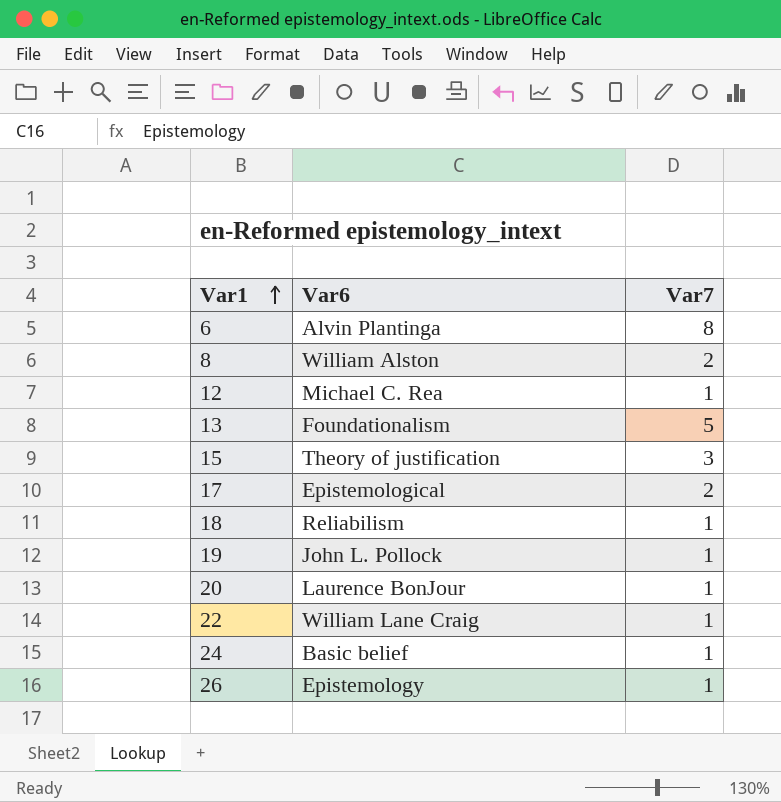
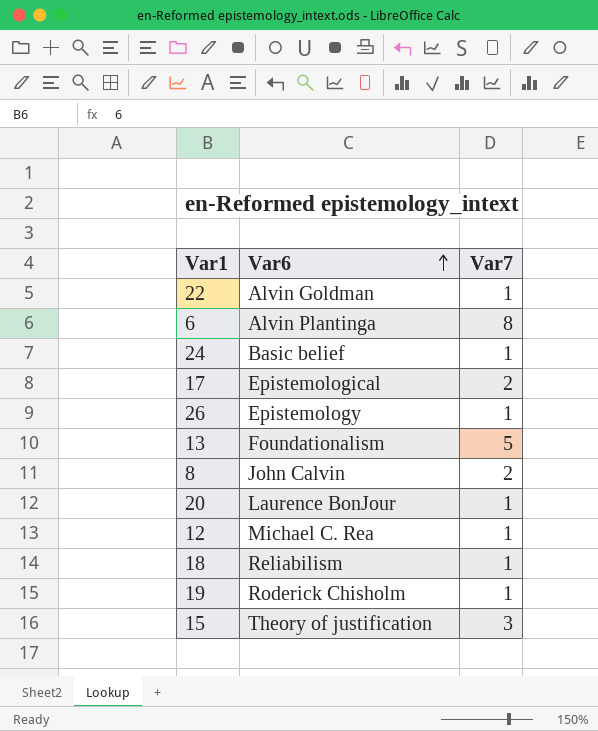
row order: Var1 ascending -> Var6 ascending
22 | Var6: William Lane Craig -> Alvin Goldman
8 | Var6: William Alston -> John Calvin
19 | Var6: John L. Pollock -> Roderick Chisholm

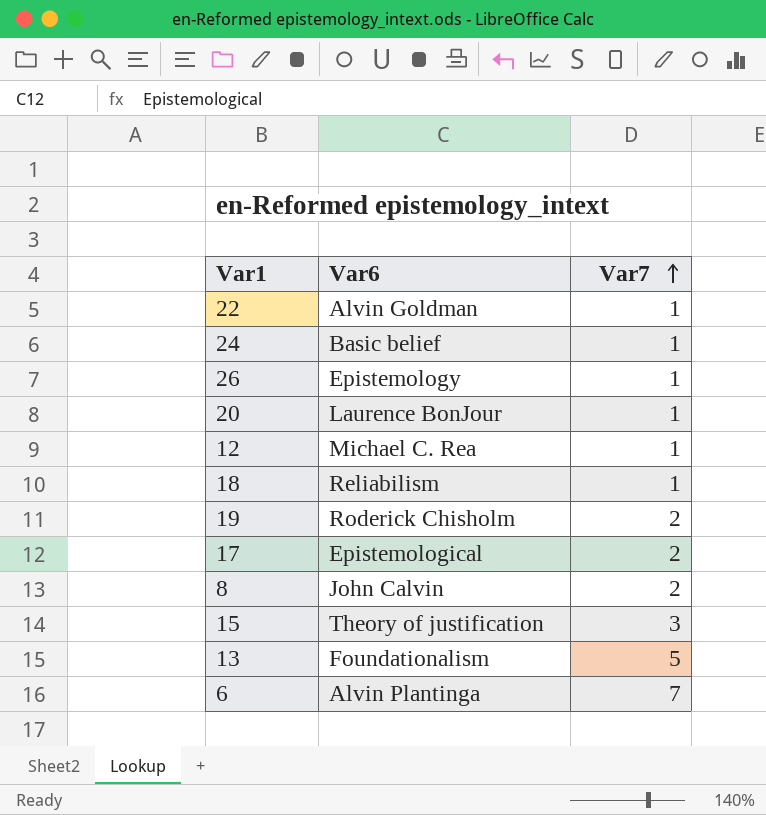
row order: Var6 ascending -> Var7 ascending
19 | Var7: 1 -> 2
6 | Var7: 8 -> 7

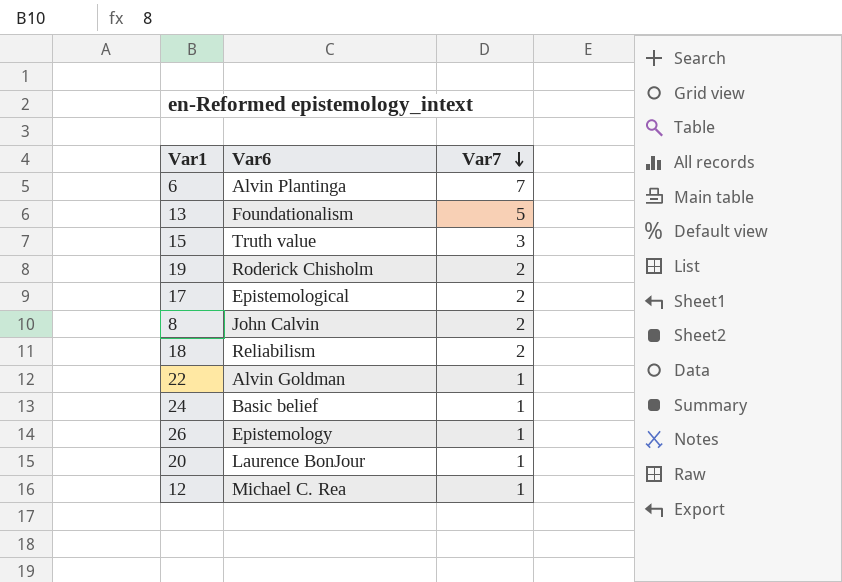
row order: Var7 ascending -> Var7 descending
15 | Var6: Theory of justification -> Truth value
18 | Var7: 1 -> 2

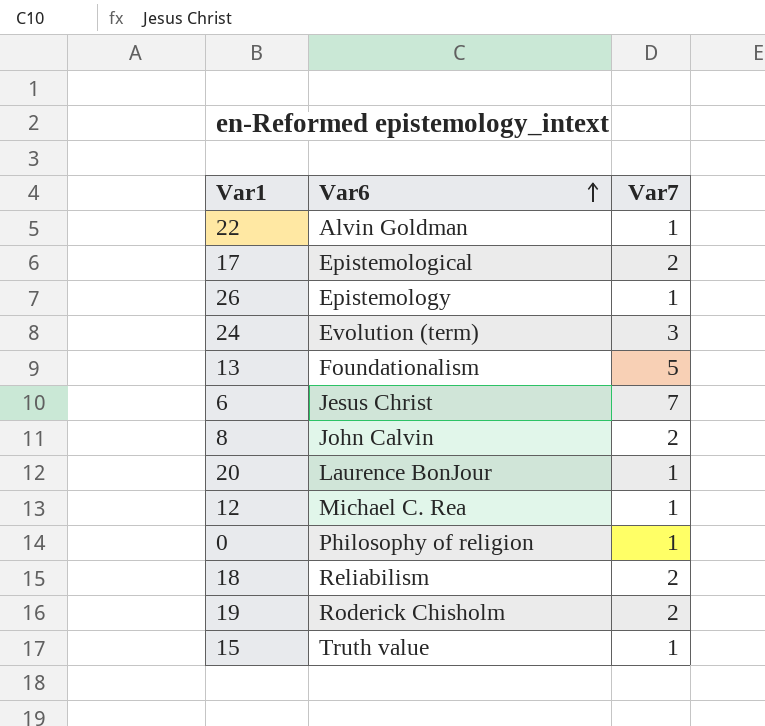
row order: Var7 descending -> Var6 ascending
24 | Var6: Basic belief -> Evolution (term)
24 | Var7: 1 -> 3
6 | Var6: Alvin Plantinga -> Jesus Christ
row 0: none -> Philosophy of religion | 1
15 | Var7: 3 -> 1

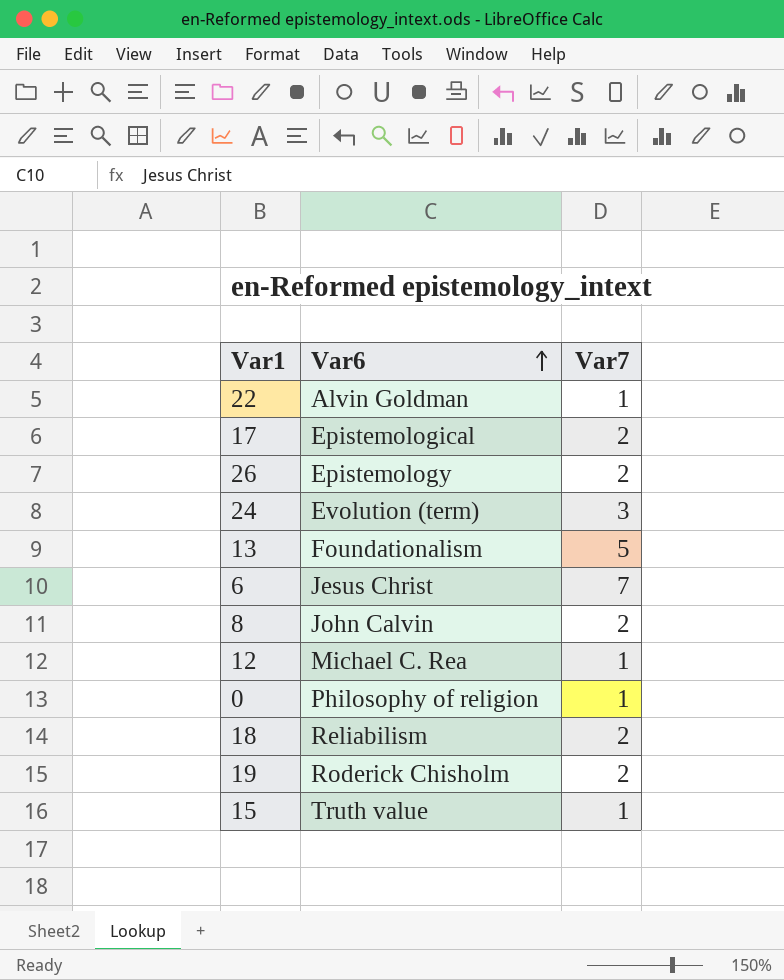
row 20: Laurence BonJour | 1 -> none
26 | Var7: 1 -> 2

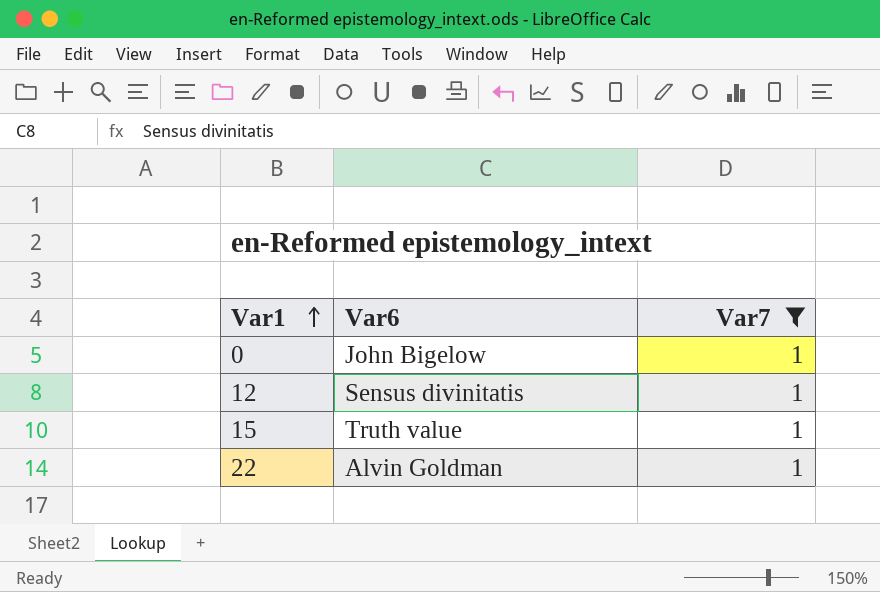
filter: none -> Var7 = 1
row order: Var6 ascending -> Var1 ascending
0 | Var6: Philosophy of religion -> John Bigelow
12 | Var6: Michael C. Rea -> Sensus divinitatis

